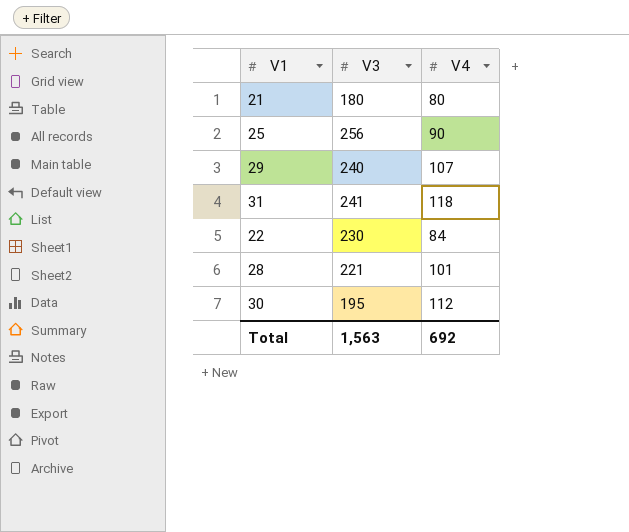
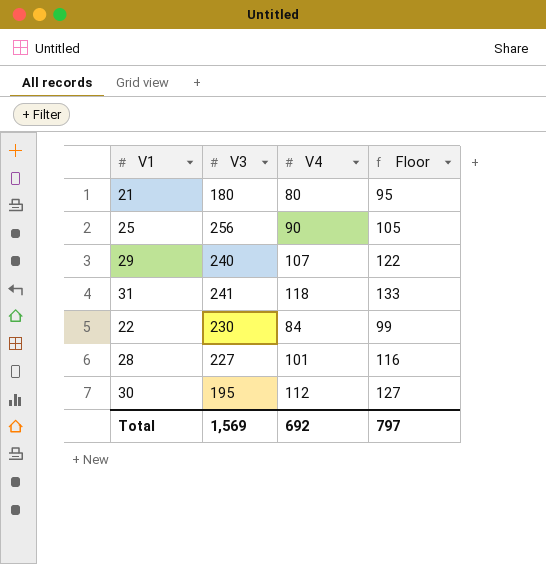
column Floor | formula: none -> [V4] + 15
28 | V3: 221 -> 227
Total | V3: 1,563 -> 1,569

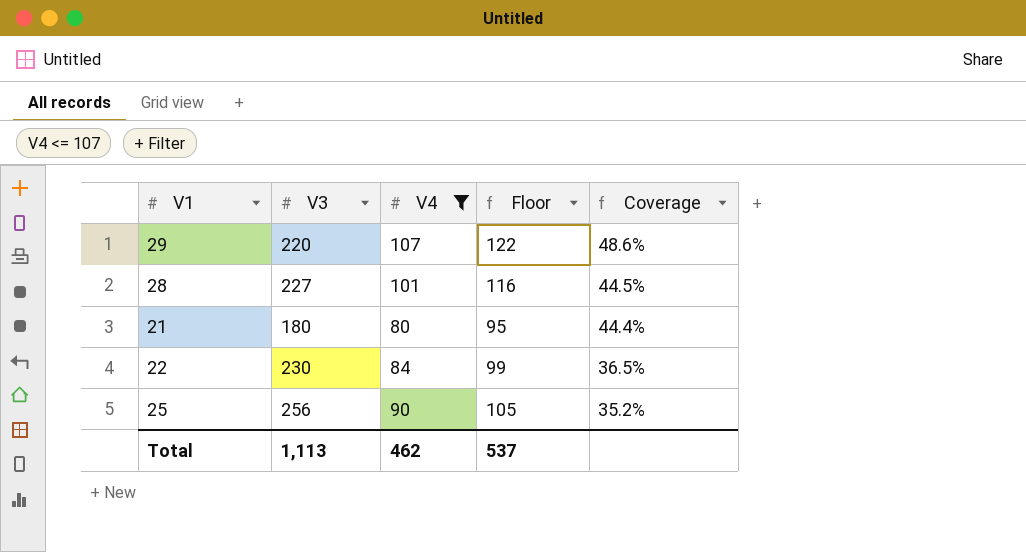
filter: none -> V4 <= 107
row order: none -> Coverage descending
column Coverage | formula: none -> [V4] / [V3]
29 | V3: 240 -> 220
Total | V3: 1,569 -> 1,113
Total | V4: 692 -> 462
Total | Floor: 797 -> 537

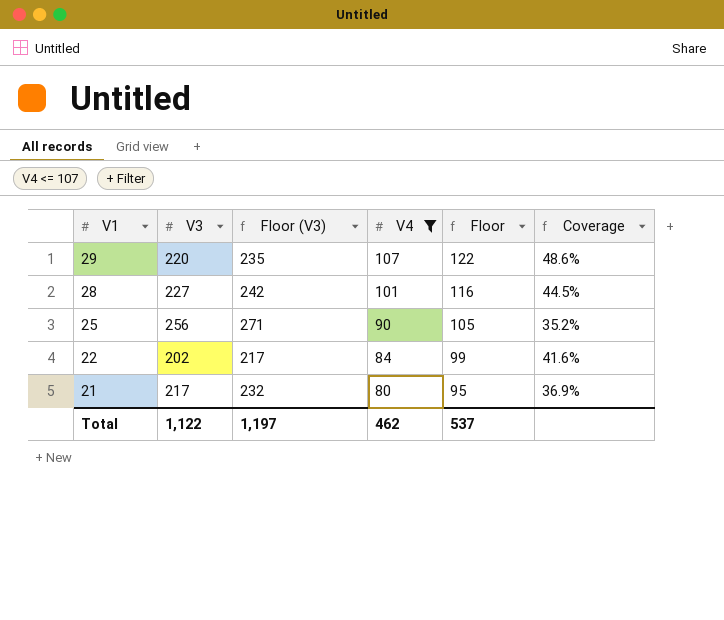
row order: Coverage descending -> V1 descending
column Floor (V3) | formula: none -> [V3] + 15
22 | V3: 230 -> 202
22 | Coverage: 36.5% -> 41.6%
21 | V3: 180 -> 217
21 | Coverage: 44.4% -> 36.9%
Total | V3: 1,113 -> 1,122

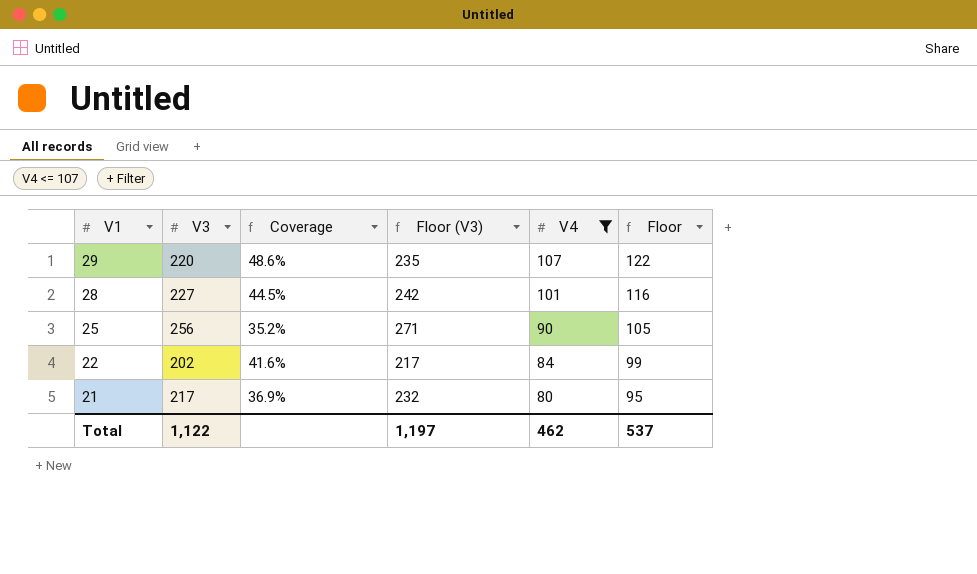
column Coverage | position: 6 -> 3

